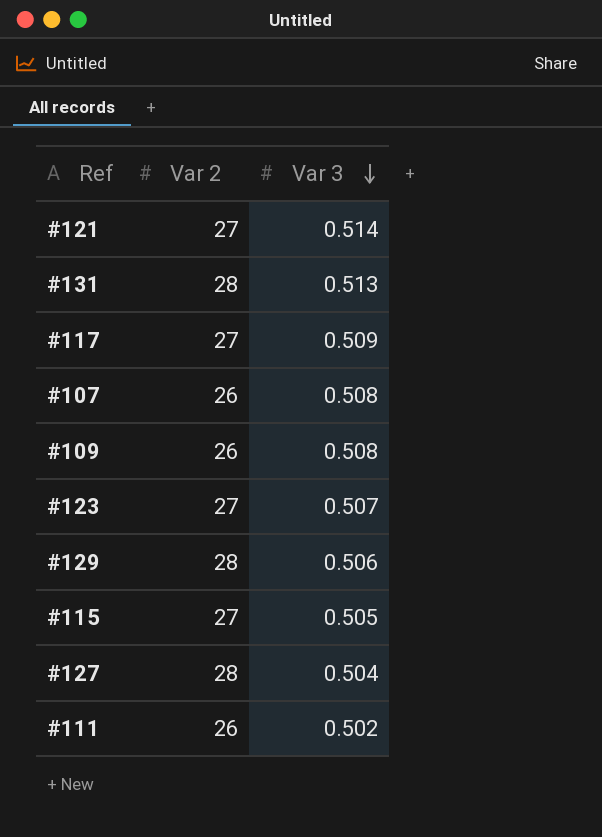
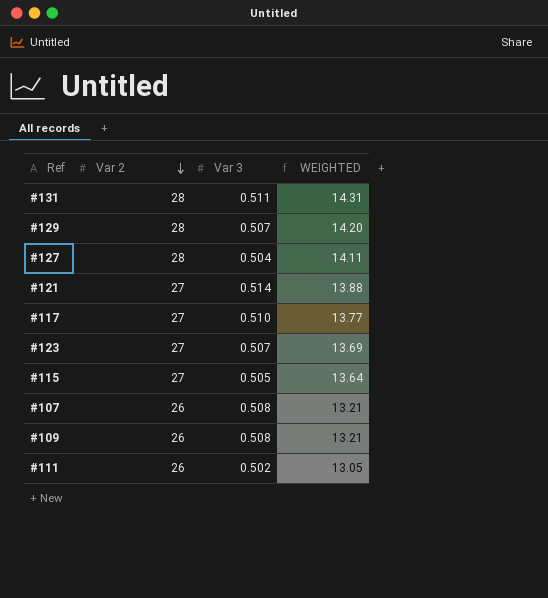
row order: Var 3 descending -> Var 2 descending
column WEIGHTED | formula: none -> [Var 2] * [Var 3]
#131 | Var 3: 0.513 -> 0.511
#129 | Var 3: 0.506 -> 0.507
#117 | Var 3: 0.509 -> 0.510

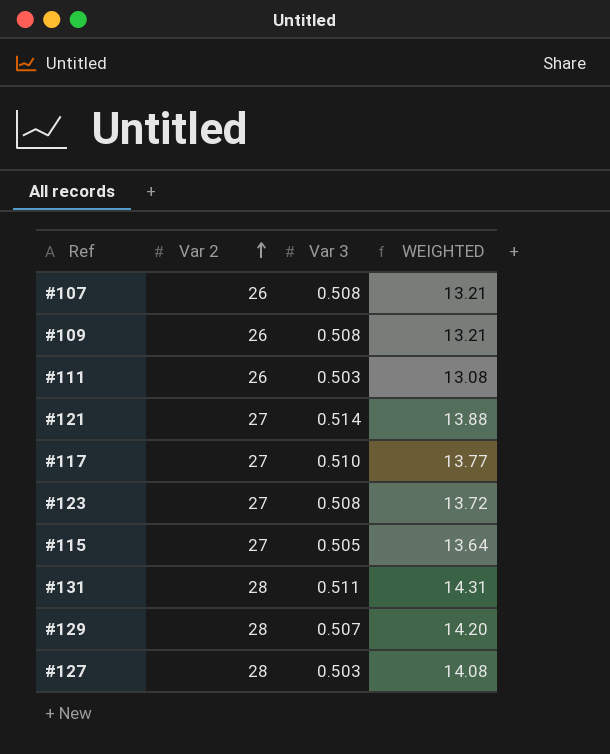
row order: Var 2 descending -> Var 2 ascending
#111 | Var 3: 0.502 -> 0.503
#111 | WEIGHTED: 13.05 -> 13.08
#123 | Var 3: 0.507 -> 0.508
#123 | WEIGHTED: 13.69 -> 13.72
#127 | Var 3: 0.504 -> 0.503
#127 | WEIGHTED: 14.11 -> 14.08

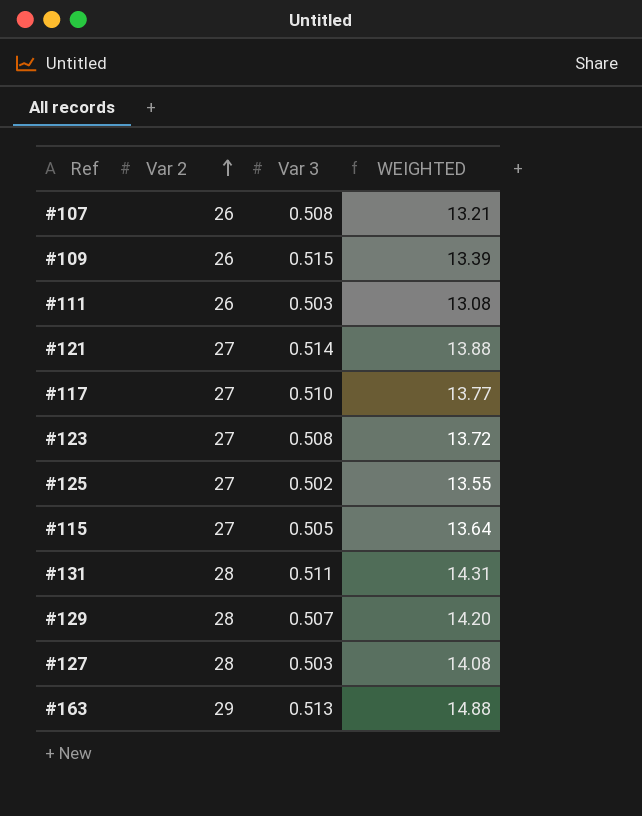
#109 | Var 3: 0.508 -> 0.515
#109 | WEIGHTED: 13.21 -> 13.39
row #125: none -> 27 | 0.502 | 13.55
row #163: none -> 29 | 0.513 | 14.88

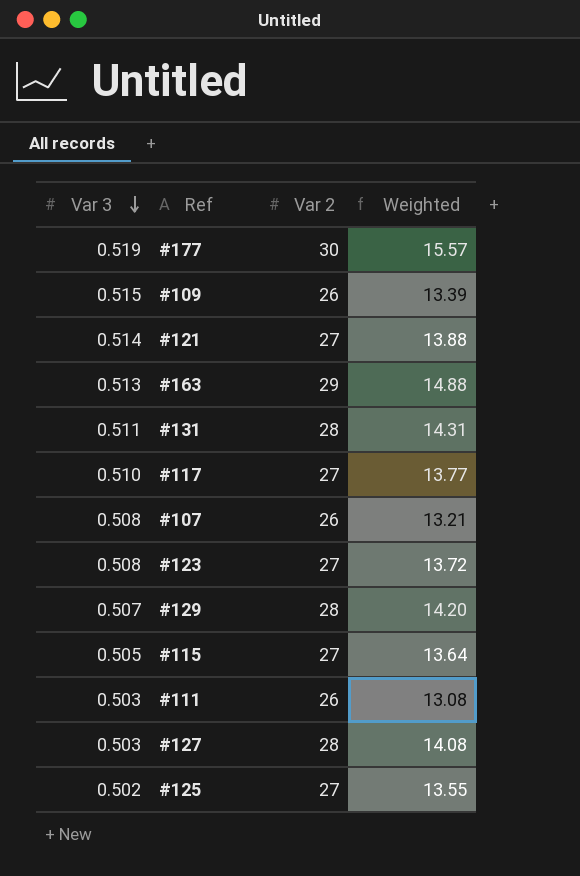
row order: Var 2 ascending -> Var 3 descending
column Var 3 | position: 3 -> 1
column name: WEIGHTED -> Weighted
row #177: none -> 0.519 | 30 | 15.57

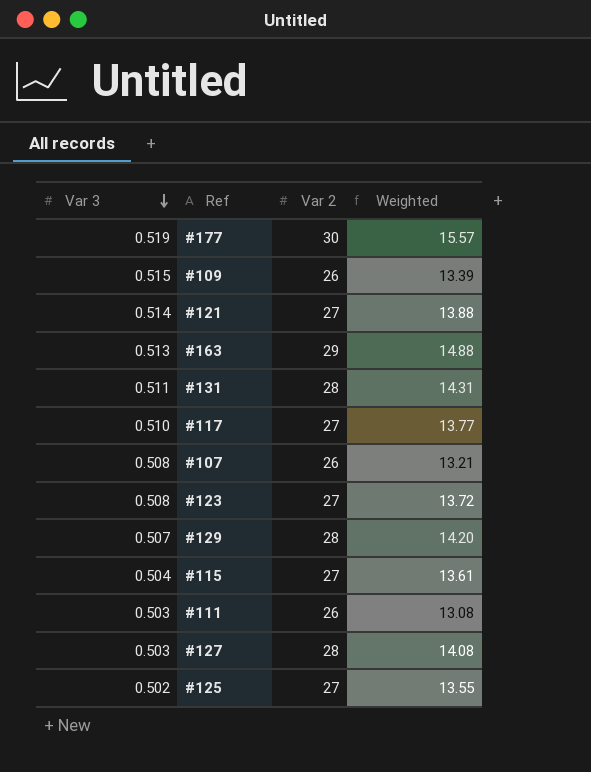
#115 | Var 3: 0.505 -> 0.504
#115 | Weighted: 13.64 -> 13.61

